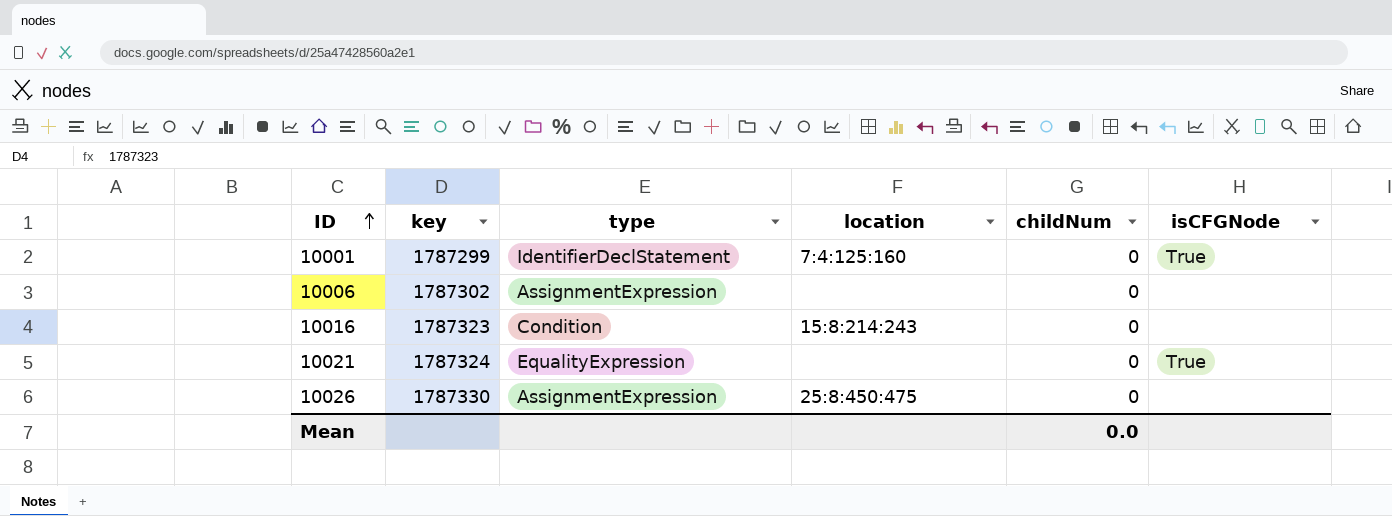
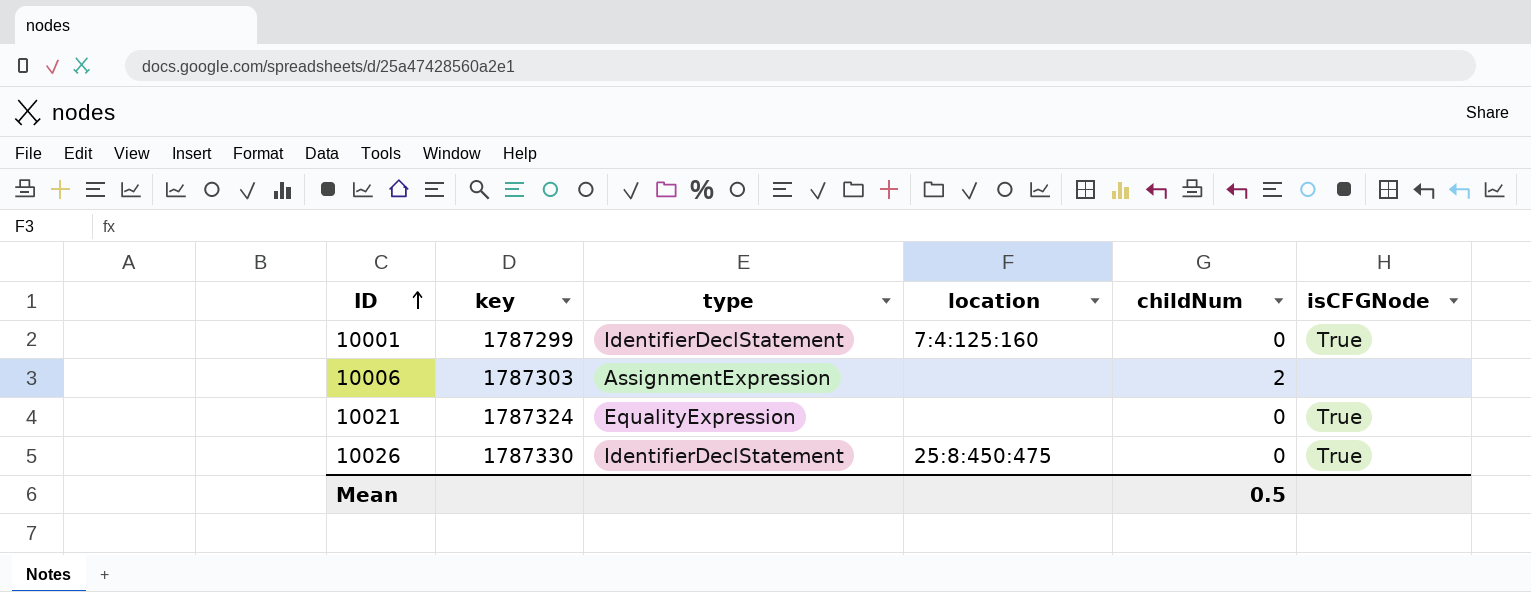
row 10016: 1787323 | Condition | 15:8:214:243 | 0 | none -> none
10006 | key: 1787302 -> 1787303
10006 | childNum: 0 -> 2
10026 | type: AssignmentExpression -> IdentifierDeclStatement
10026 | isCFGNode: none -> True
Mean | childNum: 0.0 -> 0.5

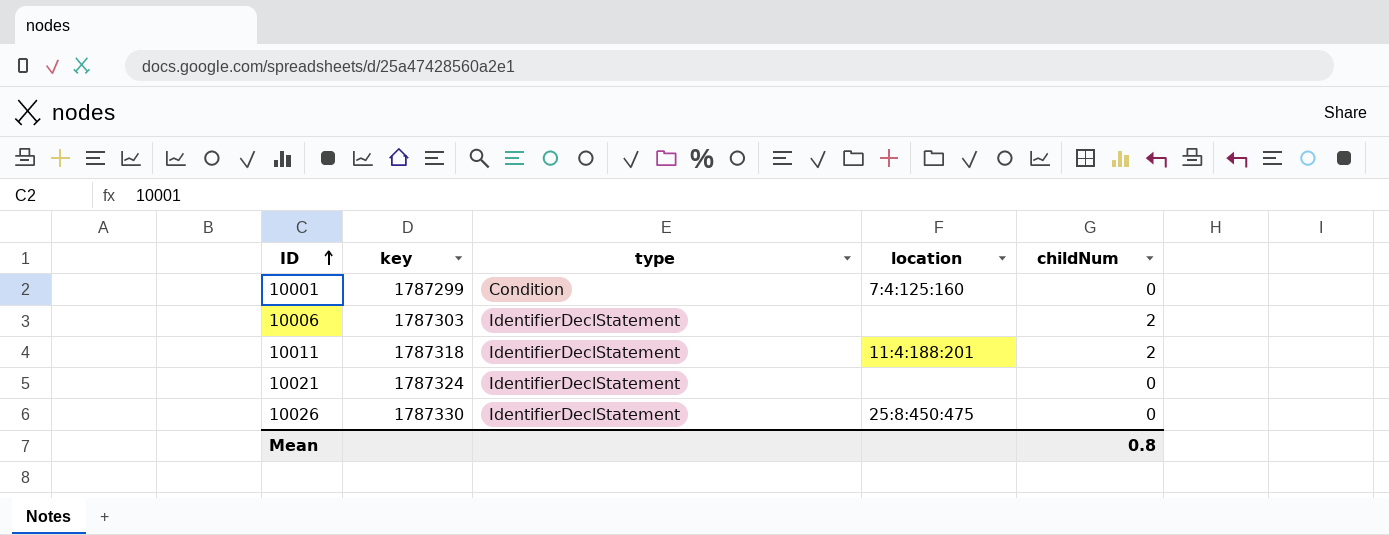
column isCFGNode | position: 6 -> none
10001 | type: IdentifierDeclStatement -> Condition
10006 | type: AssignmentExpression -> IdentifierDeclStatement
row 10011: none -> 1787318 | IdentifierDeclStatement | 11:4:188:201 | 2
10021 | type: EqualityExpression -> IdentifierDeclStatement
Mean | childNum: 0.5 -> 0.8

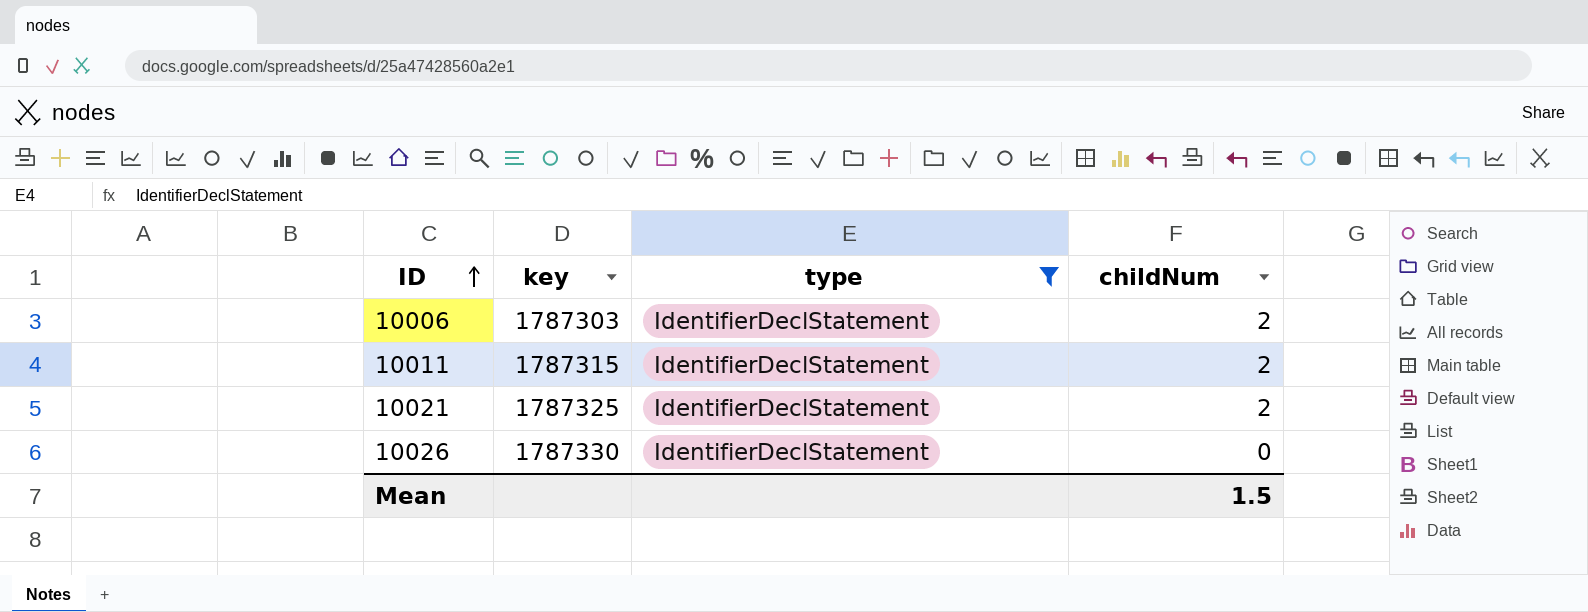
filter: none -> type = IdentifierDeclStatement
column location | position: 4 -> none
10011 | key: 1787318 -> 1787315
10021 | key: 1787324 -> 1787325
10021 | childNum: 0 -> 2
Mean | childNum: 0.8 -> 1.5

